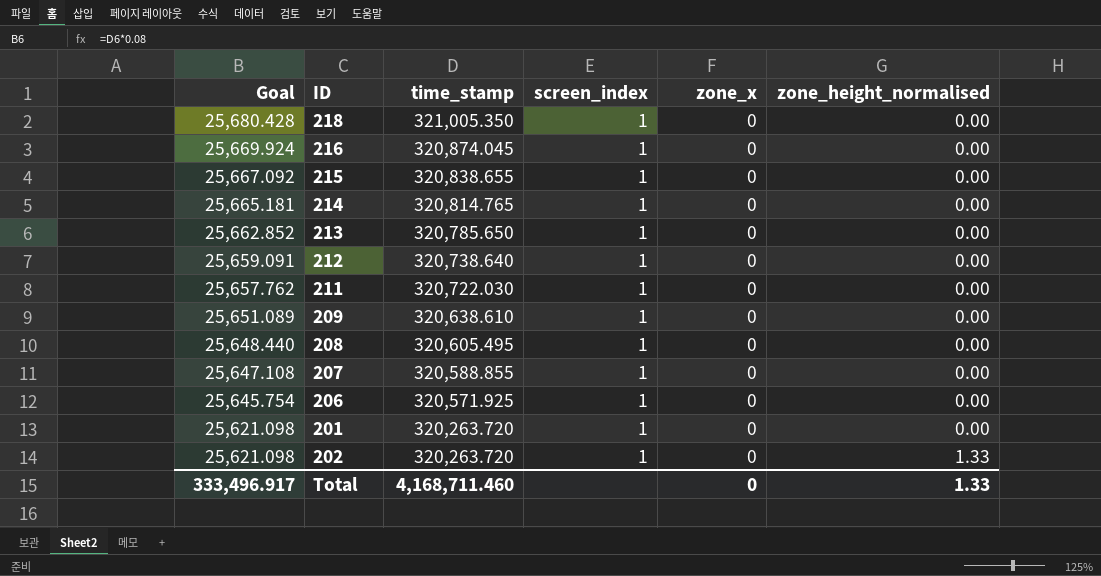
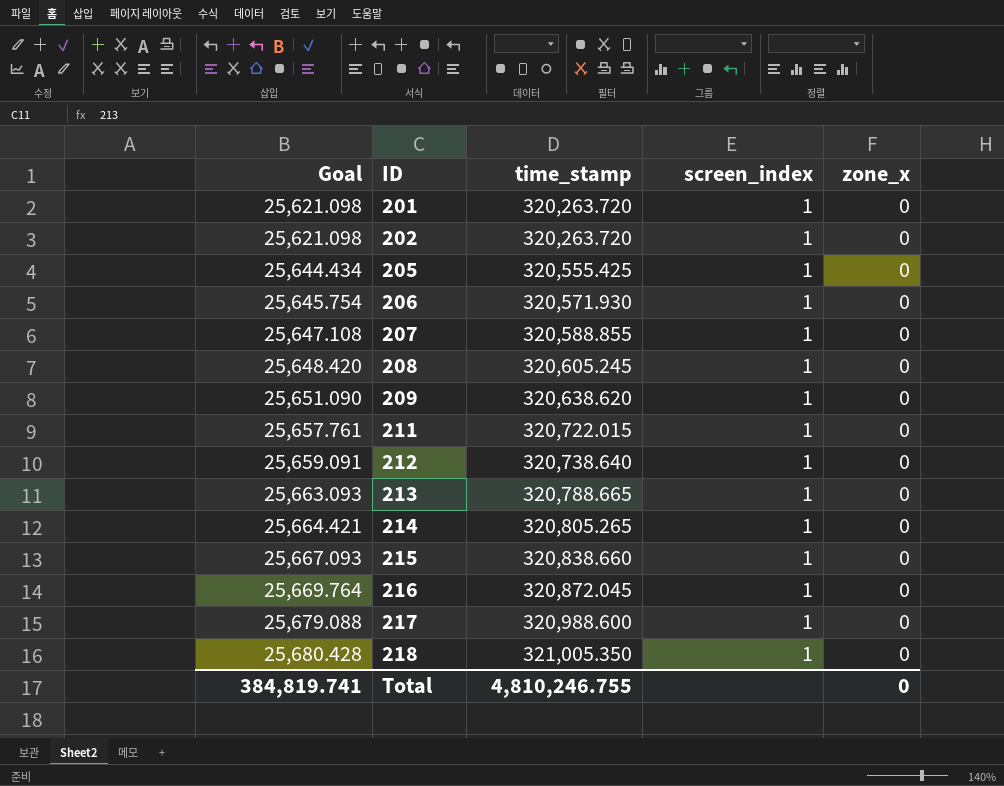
row order: Goal descending -> Goal ascending
column zone_height_normalised | position: 6 -> none
row 205: none -> 25,644.434 | 320,555.425 | 1 | 0
206 | time_stamp: 320,571.925 -> 320,571.930
208 | Goal: 25,648.440 -> 25,648.420
208 | time_stamp: 320,605.495 -> 320,605.245
209 | Goal: 25,651.089 -> 25,651.090
209 | time_stamp: 320,638.610 -> 320,638.620
211 | Goal: 25,657.762 -> 25,657.761
211 | time_stamp: 320,722.030 -> 320,722.015
213 | Goal: 25,662.852 -> 25,663.093
213 | time_stamp: 320,785.650 -> 320,788.665
214 | Goal: 25,665.181 -> 25,664.421
214 | time_stamp: 320,814.765 -> 320,805.265
215 | Goal: 25,667.092 -> 25,667.093
215 | time_stamp: 320,838.655 -> 320,838.660
216 | Goal: 25,669.924 -> 25,669.764
216 | time_stamp: 320,874.045 -> 320,872.045
row 217: none -> 25,679.088 | 320,988.600 | 1 | 0
Total | Goal: 333,496.917 -> 384,819.741
Total | time_stamp: 4,168,711.460 -> 4,810,246.755

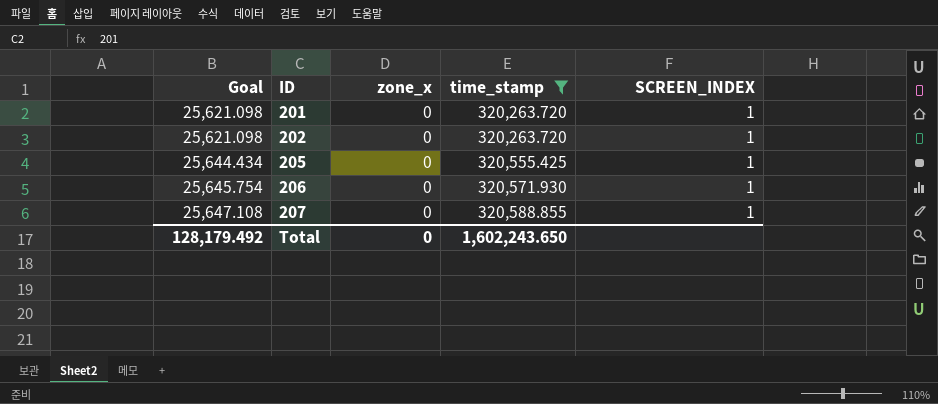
filter: none -> time_stamp <= 320,588.855
column zone_x | position: 5 -> 3
column name: screen_index -> SCREEN_INDEX
Total | Goal: 384,819.741 -> 128,179.492
Total | time_stamp: 4,810,246.755 -> 1,602,243.650

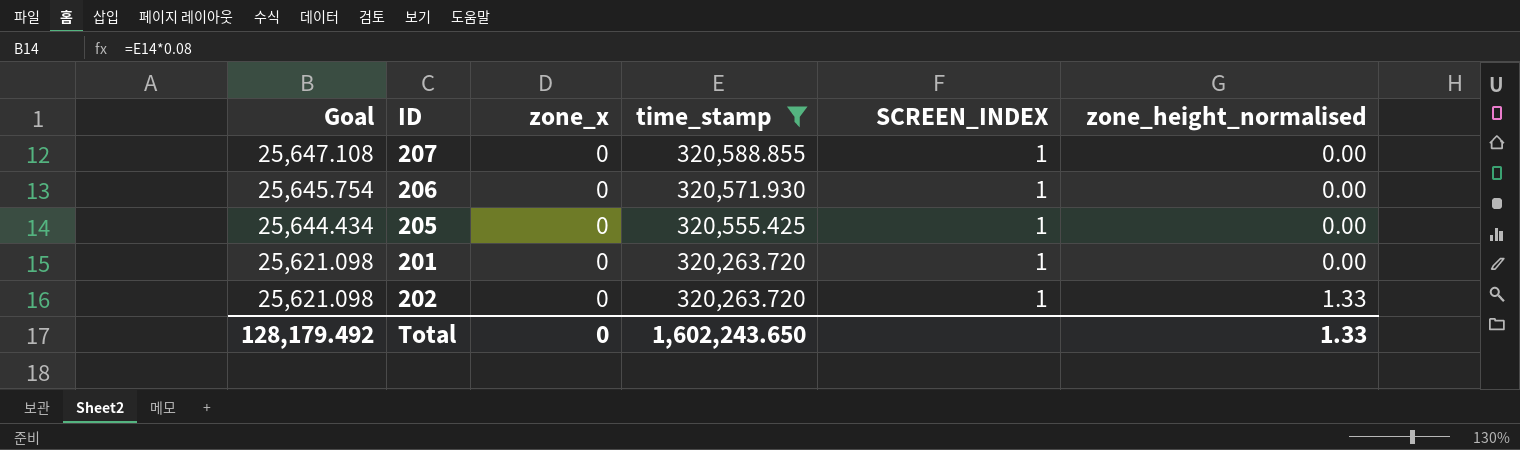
row order: Goal ascending -> Goal descending
column zone_height_normalised | position: none -> 6

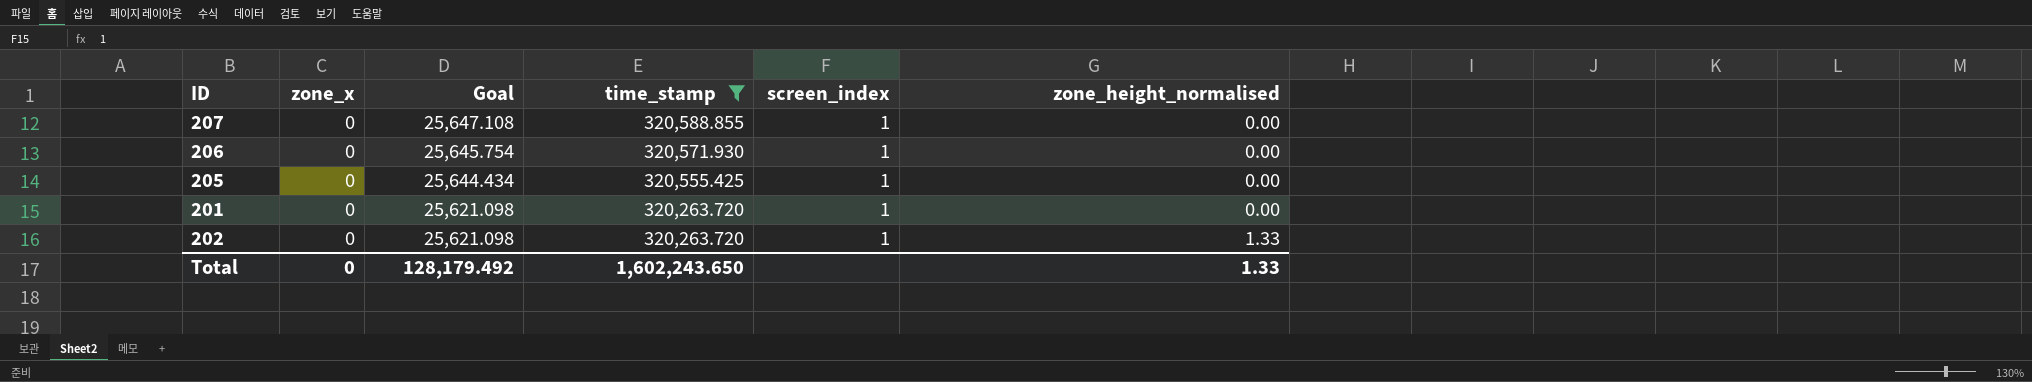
column Goal | position: 1 -> 3
column name: SCREEN_INDEX -> screen_index

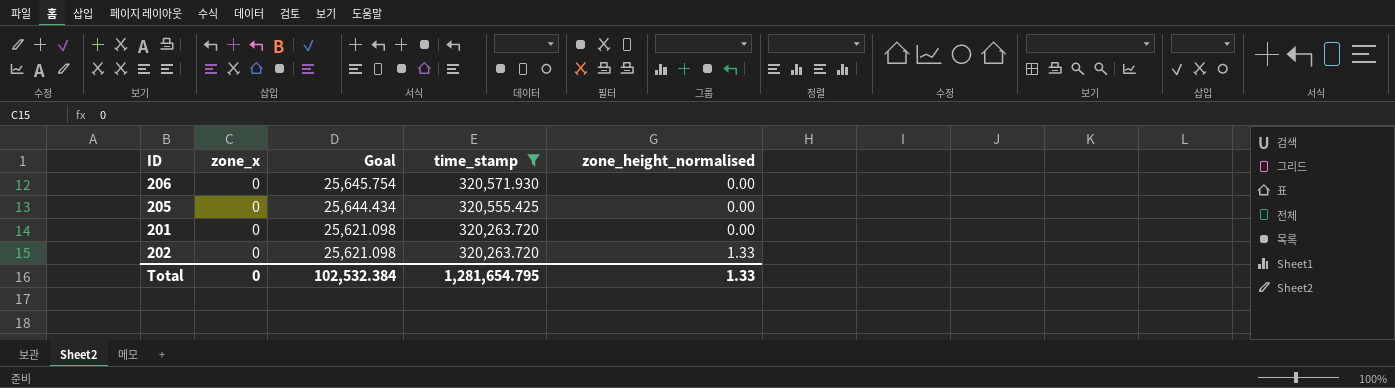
column screen_index | position: 5 -> none
row 207: 0 | 25,647.108 | 320,588.855 | 1 | 0.00 -> none
Total | Goal: 128,179.492 -> 102,532.384
Total | time_stamp: 1,602,243.650 -> 1,281,654.795

